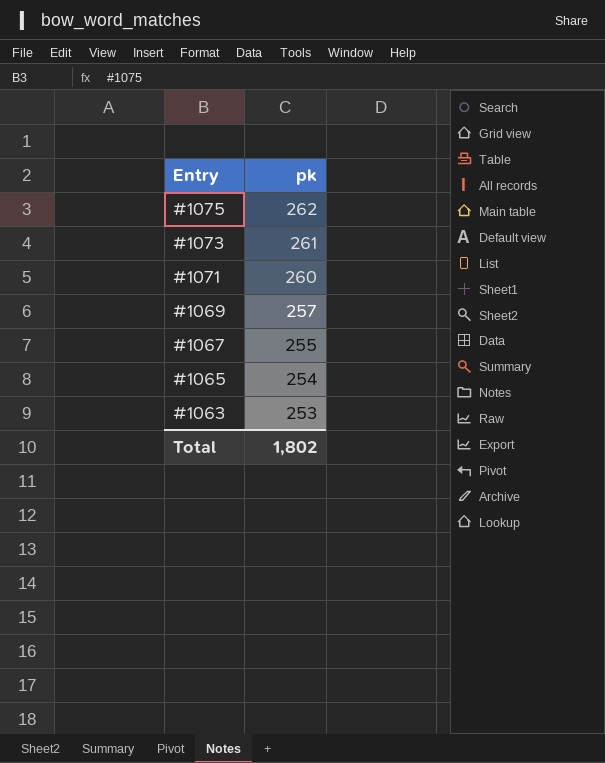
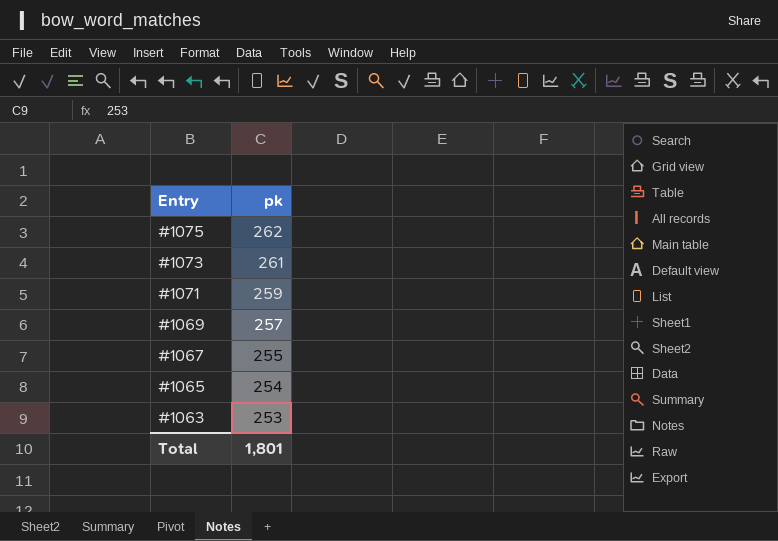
#1071 | pk: 260 -> 259
Total | pk: 1,802 -> 1,801

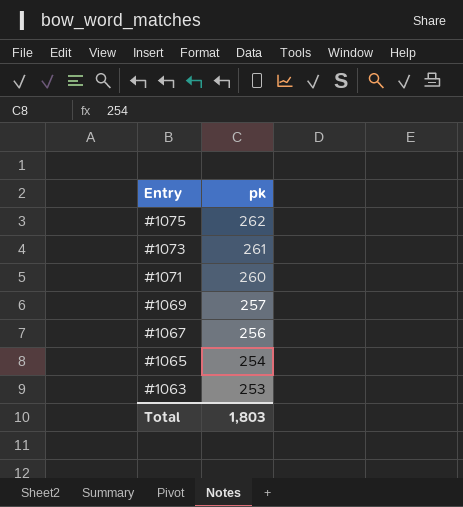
#1071 | pk: 259 -> 260
#1067 | pk: 255 -> 256
Total | pk: 1,801 -> 1,803

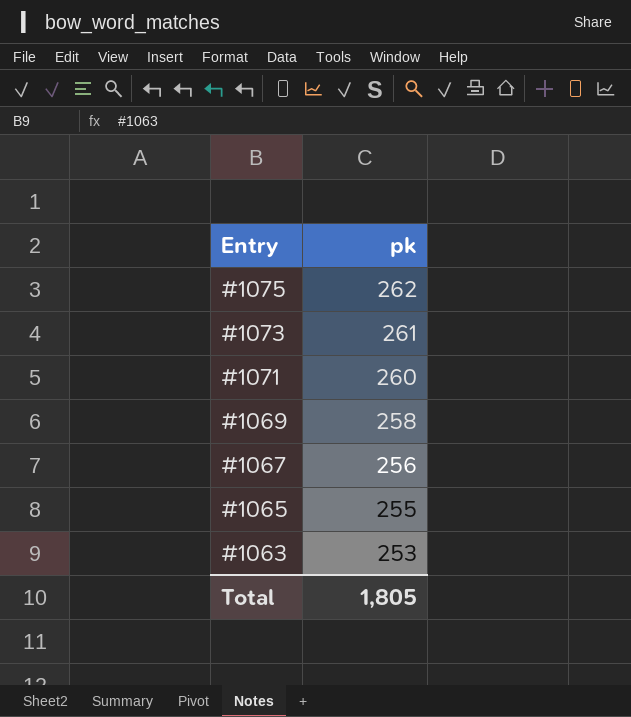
#1069 | pk: 257 -> 258
#1065 | pk: 254 -> 255
Total | pk: 1,803 -> 1,805

